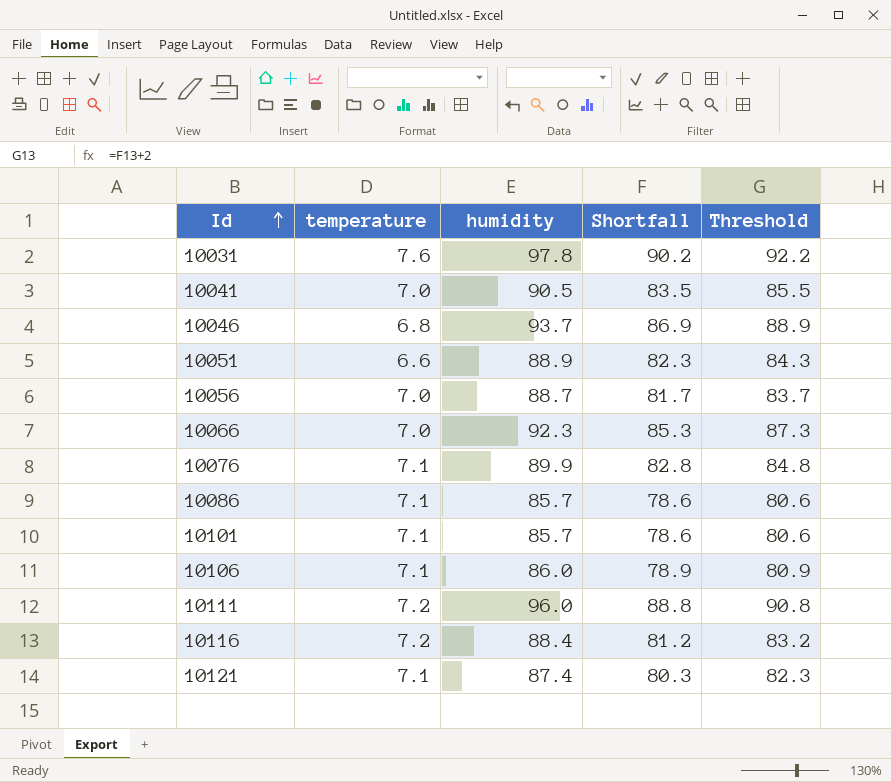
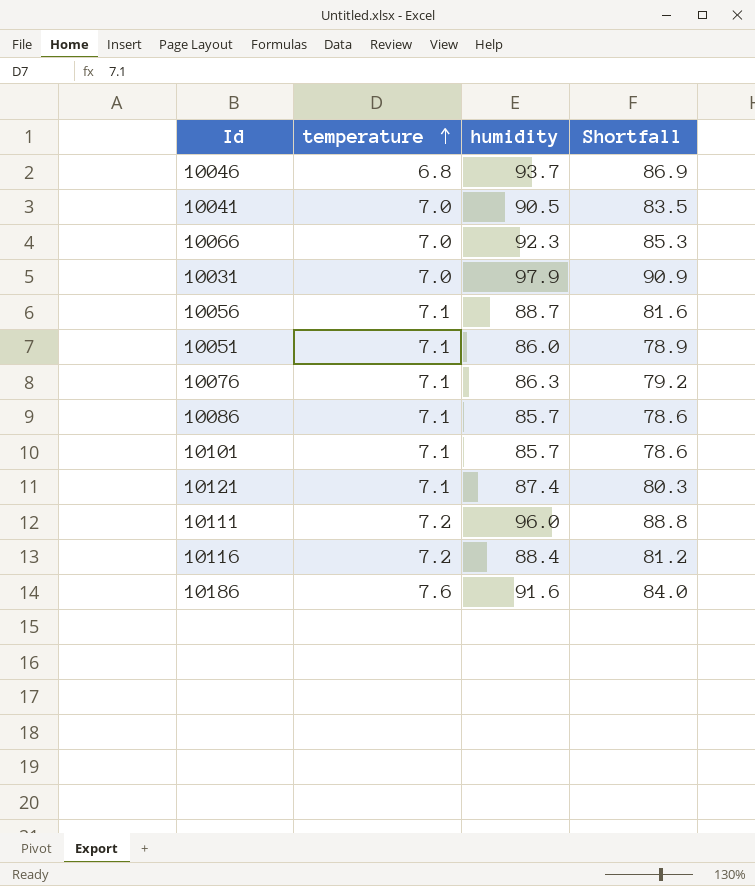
row order: Id ascending -> temperature ascending
column Threshold | formula: [Shortfall] + 2 -> none
row 10106: 7.1 | 86.0 | 78.9 | 80.9 -> none
10031 | temperature: 7.6 -> 7.0
10031 | humidity: 97.8 -> 97.9
10031 | Shortfall: 90.2 -> 90.9
10056 | temperature: 7.0 -> 7.1
10056 | Shortfall: 81.7 -> 81.6
10051 | temperature: 6.6 -> 7.1
10051 | humidity: 88.9 -> 86.0
10051 | Shortfall: 82.3 -> 78.9
10076 | humidity: 89.9 -> 86.3
10076 | Shortfall: 82.8 -> 79.2
row 10186: none -> 7.6 | 91.6 | 84.0

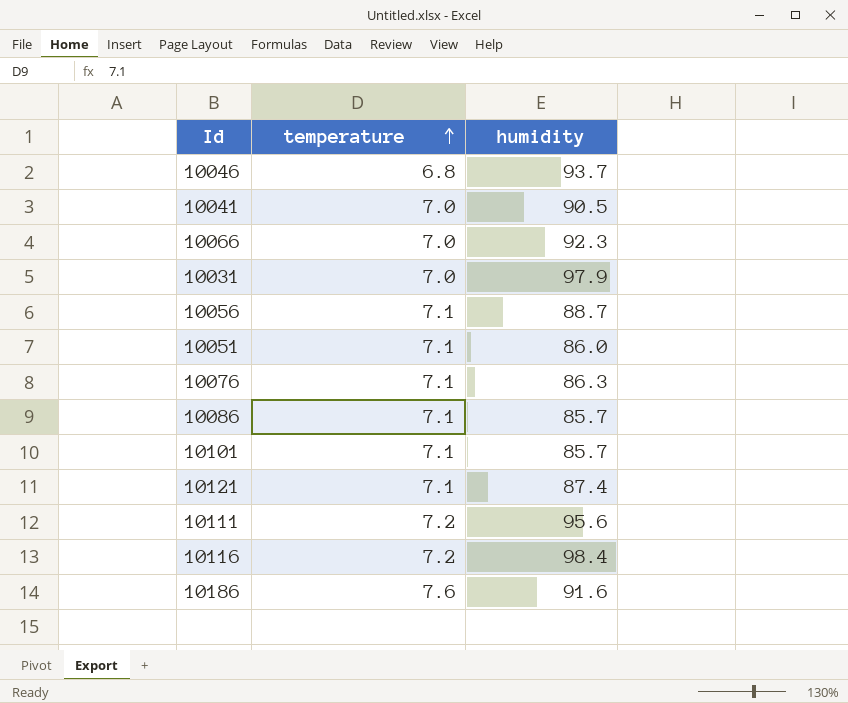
column Shortfall | formula: [humidity] - [temperature] -> none
10111 | humidity: 96.0 -> 95.6
10116 | humidity: 88.4 -> 98.4

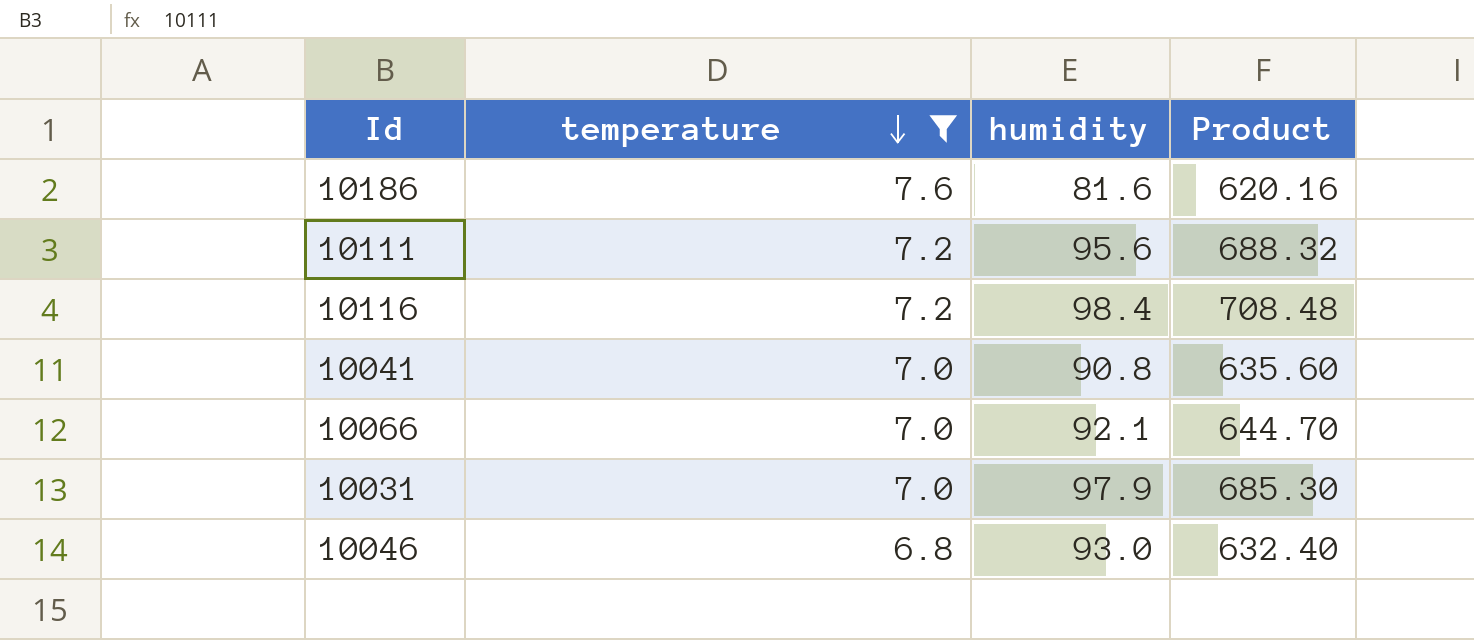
filter: none -> temperature != 7.1
row order: temperature ascending -> temperature descending
column Product | formula: none -> [temperature] * [humidity]
10186 | humidity: 91.6 -> 81.6
10041 | humidity: 90.5 -> 90.8
10066 | humidity: 92.3 -> 92.1
10046 | humidity: 93.7 -> 93.0

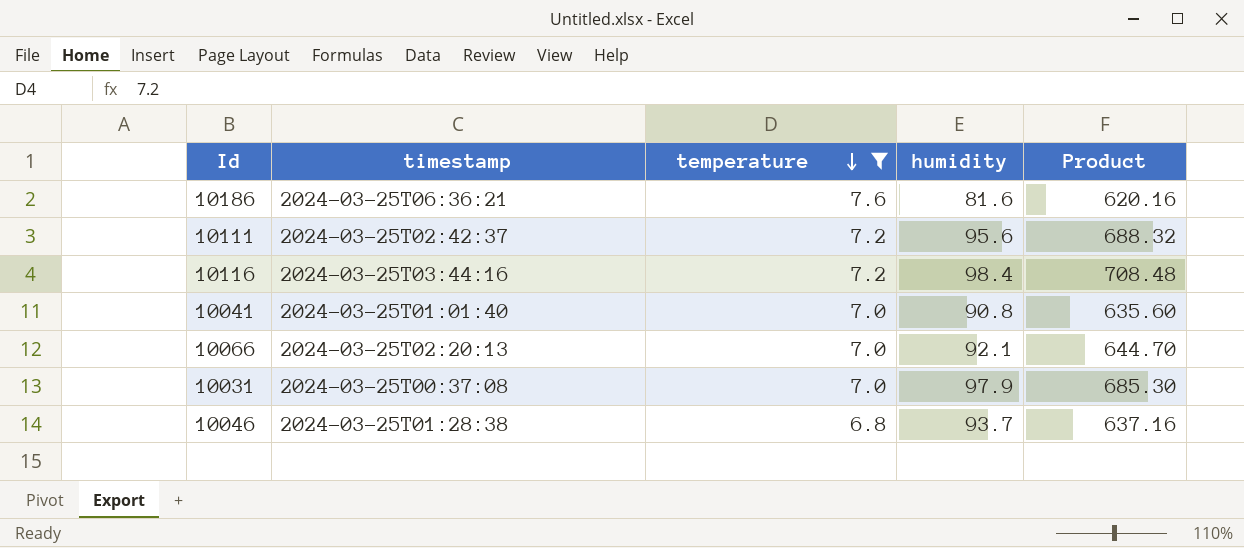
column timestamp | position: none -> 2
10046 | humidity: 93.0 -> 93.7
10046 | Product: 632.40 -> 637.16

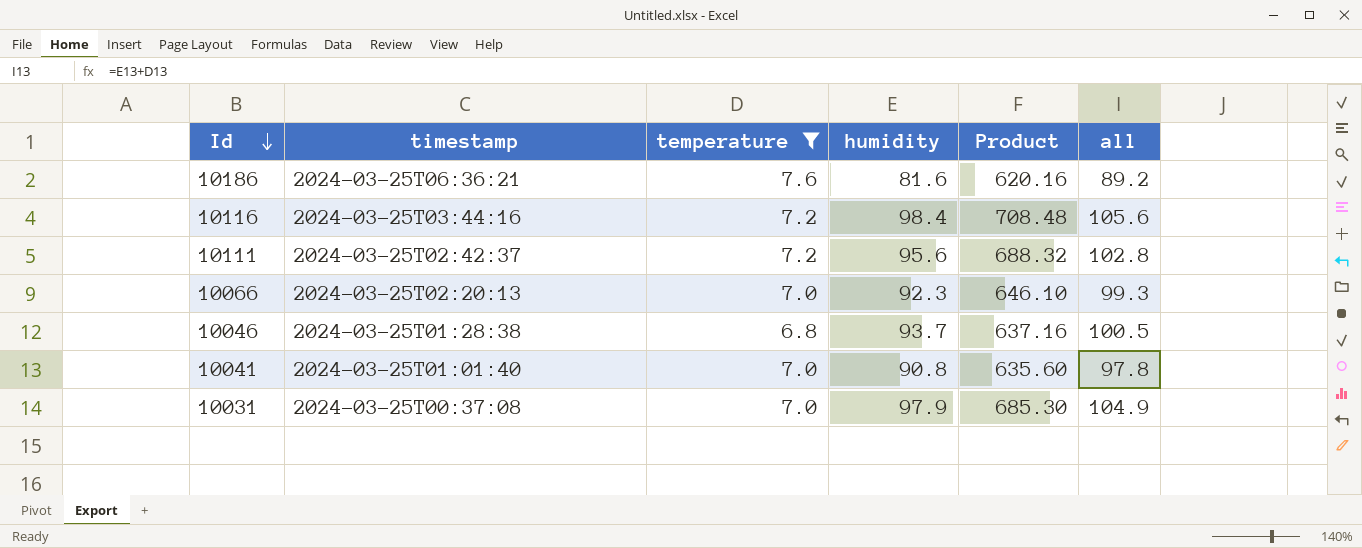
row order: temperature descending -> Id descending
column all | formula: none -> [temperature] + [humidity]
10066 | humidity: 92.1 -> 92.3
10066 | Product: 644.70 -> 646.10

